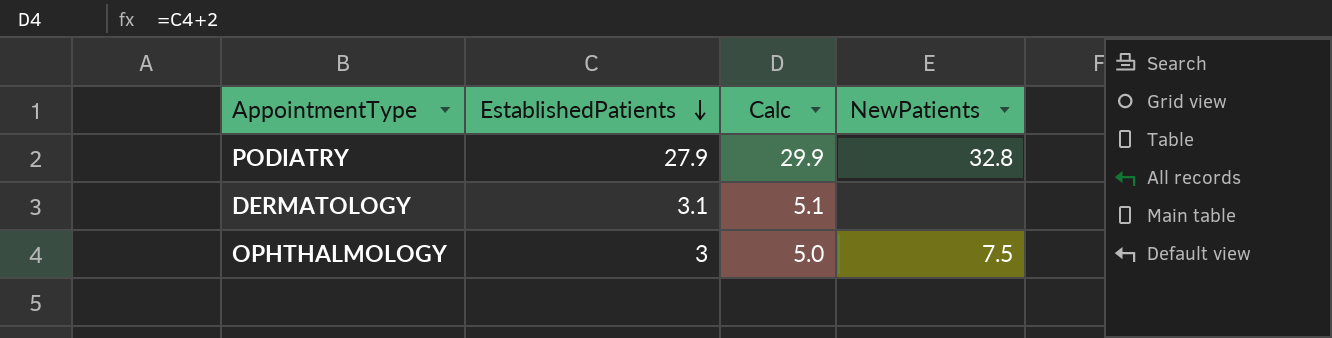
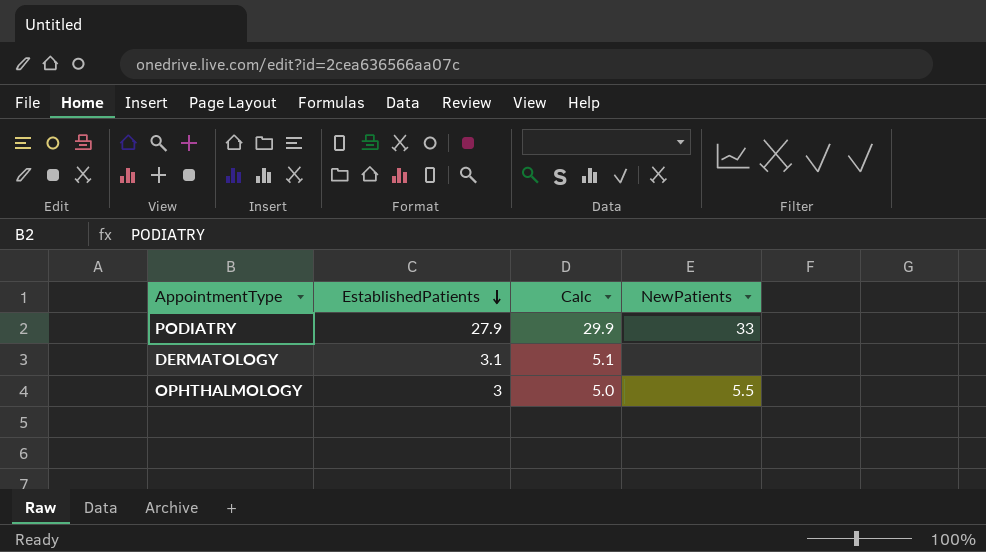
PODIATRY | NewPatients: 32.8 -> 33
OPHTHALMOLOGY | NewPatients: 7.5 -> 5.5

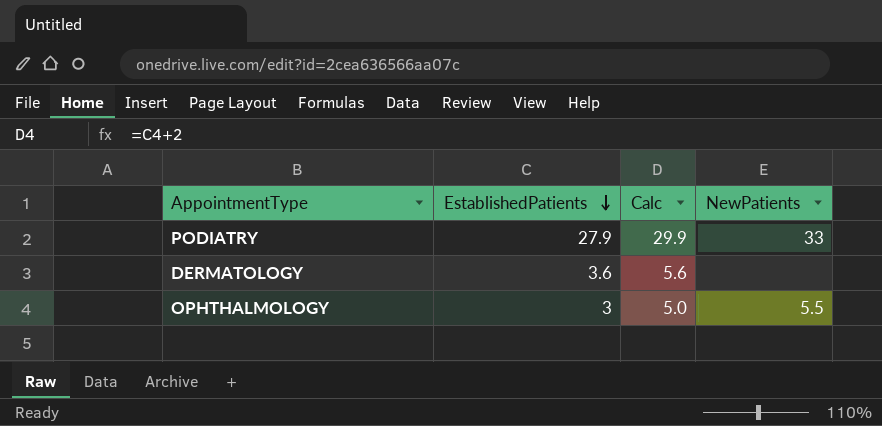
DERMATOLOGY | EstablishedPatients: 3.1 -> 3.6
DERMATOLOGY | Calc: 5.1 -> 5.6

